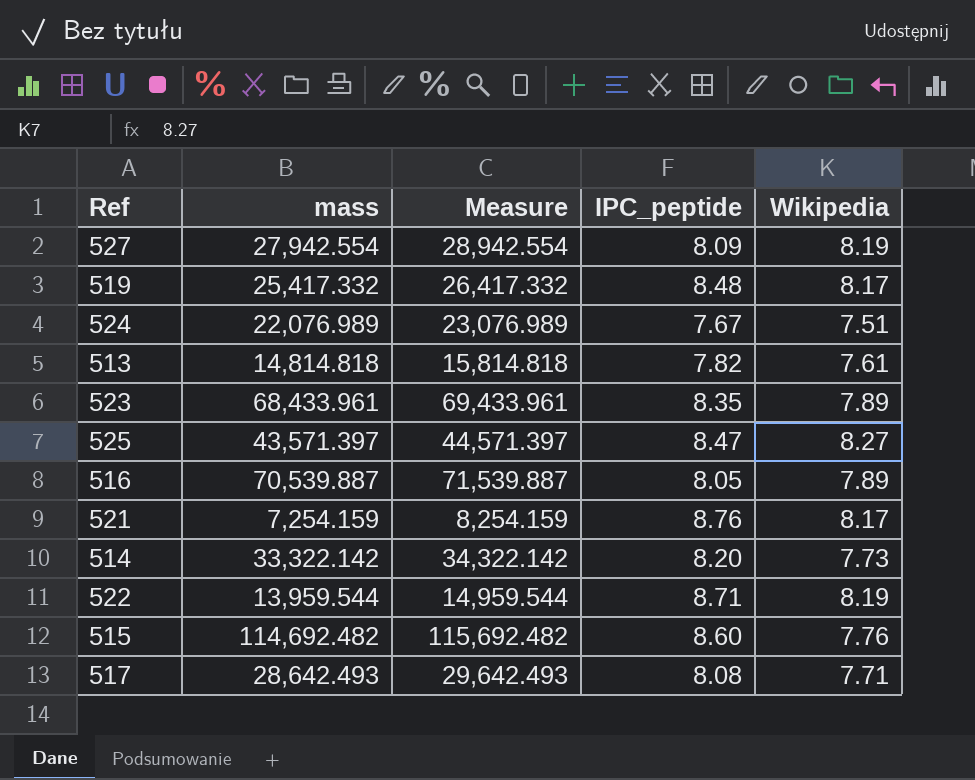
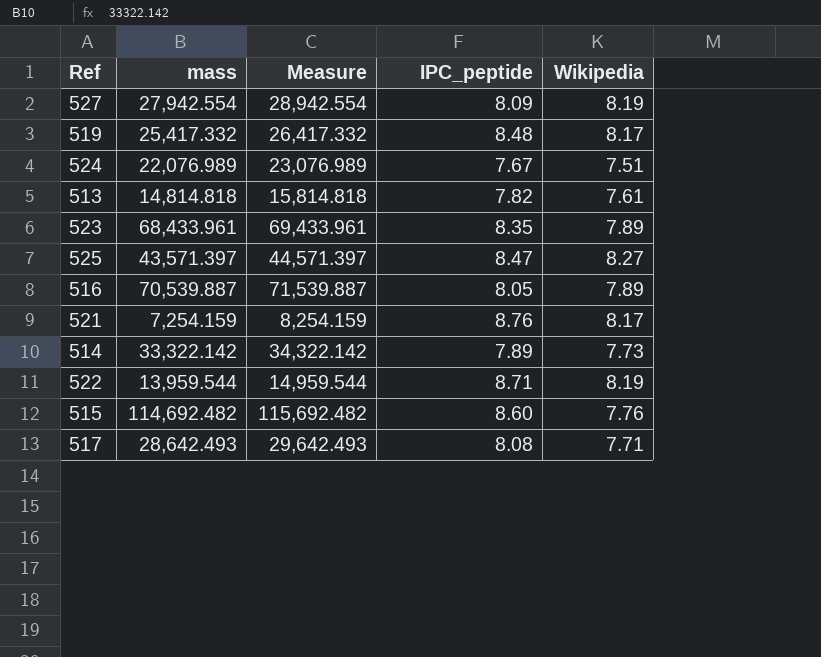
514 | IPC_peptide: 8.20 -> 7.89

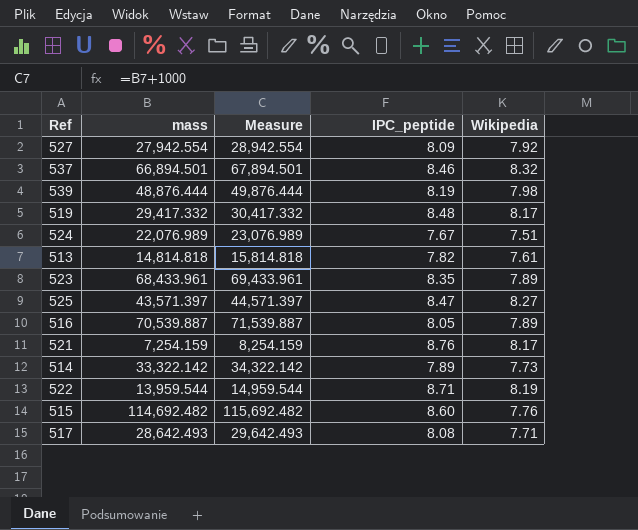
527 | Wikipedia: 8.19 -> 7.92
row 537: none -> 66,894.501 | 67,894.501 | 8.46 | 8.32
row 539: none -> 48,876.444 | 49,876.444 | 8.19 | 7.98
519 | mass: 25,417.332 -> 29,417.332
519 | Measure: 26,417.332 -> 30,417.332

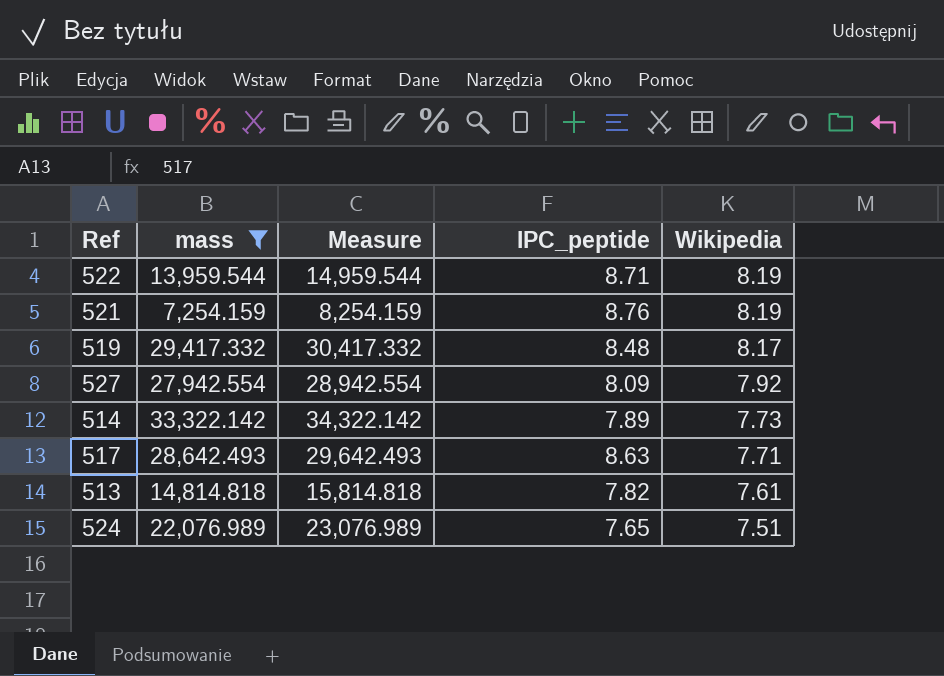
filter: none -> mass <= 33,322.142
row order: none -> Wikipedia descending
521 | Wikipedia: 8.17 -> 8.19
517 | IPC_peptide: 8.08 -> 8.63
524 | IPC_peptide: 7.67 -> 7.65

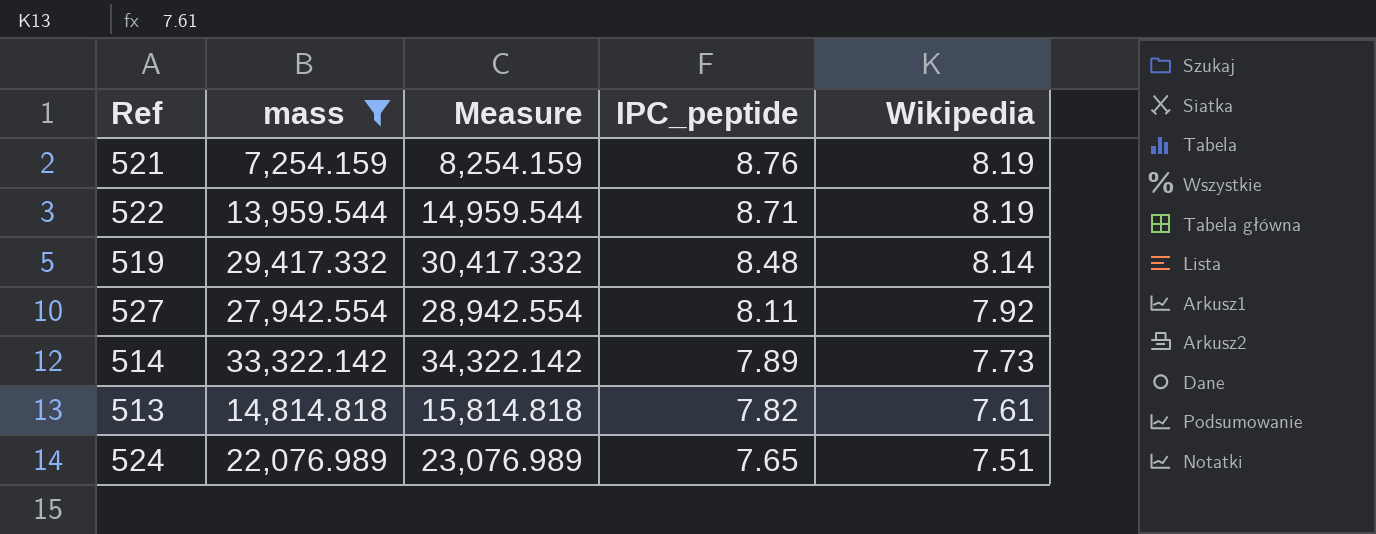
row order: Wikipedia descending -> IPC_peptide descending
row 517: 28,642.493 | 29,642.493 | 8.63 | 7.71 -> none
519 | Wikipedia: 8.17 -> 8.14
527 | IPC_peptide: 8.09 -> 8.11

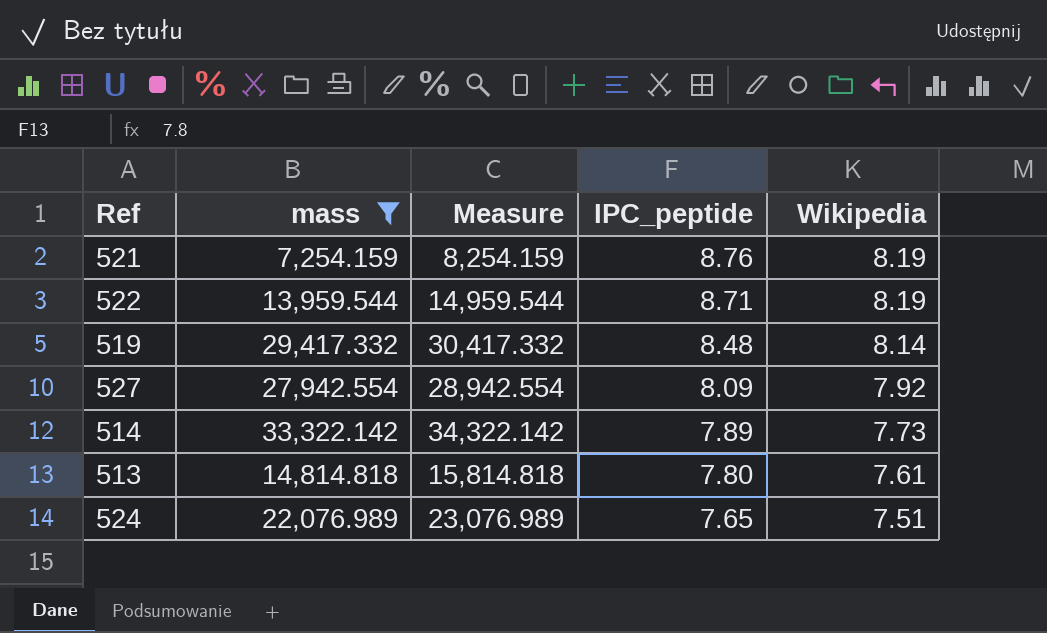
527 | IPC_peptide: 8.11 -> 8.09
513 | IPC_peptide: 7.82 -> 7.80

